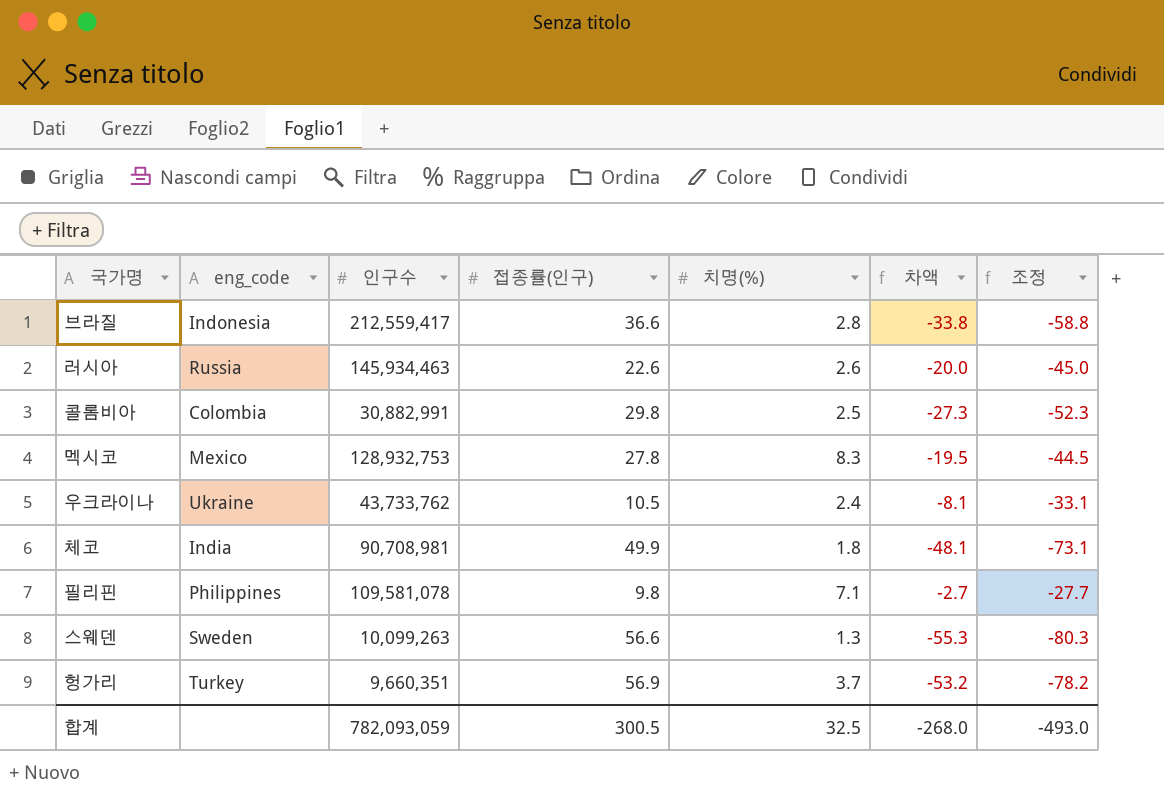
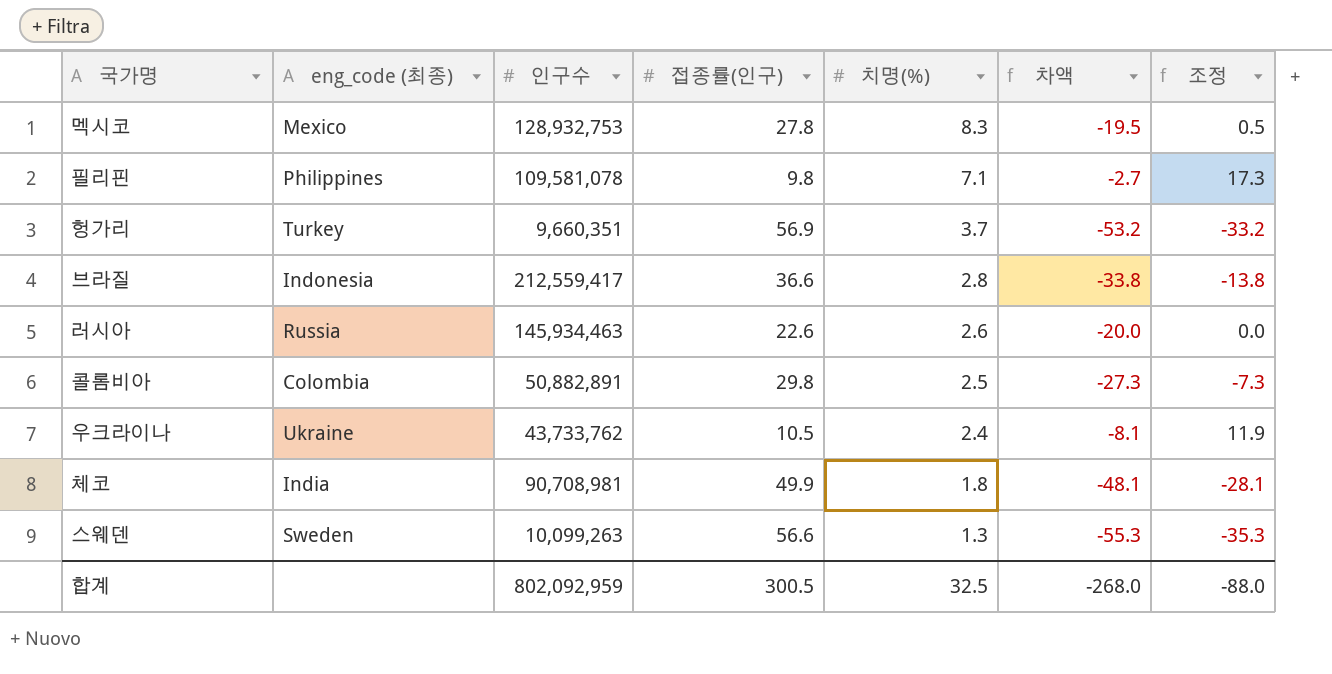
row order: none -> 치명(%) descending
column name: eng_code -> eng_code (최종)
column 조정 | formula: [차액] - 25 -> [차액] + 20
콜롬비아 | 인구수: 30,882,991 -> 50,882,891
합계 | 인구수: 782,093,059 -> 802,092,959
합계 | 조정: -493.0 -> -88.0

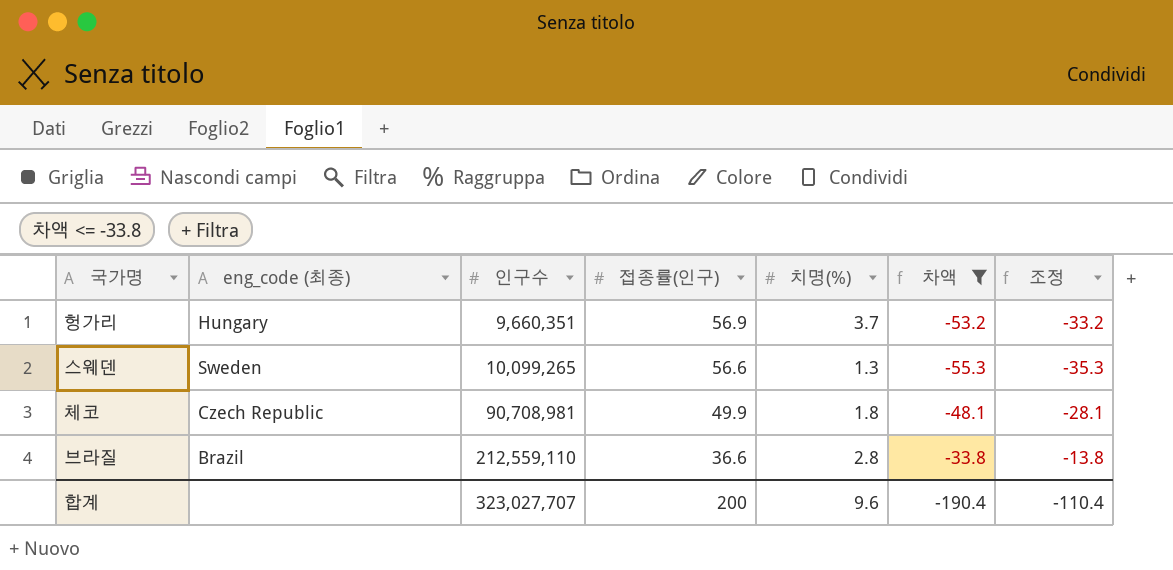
filter: none -> 차액 <= -33.8
row order: 치명(%) descending -> 인구수 ascending
헝가리 | eng_code (최종): Turkey -> Hungary
스웨덴 | 인구수: 10,099,263 -> 10,099,265
체코 | eng_code (최종): India -> Czech Republic
브라질 | eng_code (최종): Indonesia -> Brazil
브라질 | 인구수: 212,559,417 -> 212,559,110
합계 | 인구수: 802,092,959 -> 323,027,707
합계 | 접종률(인구): 300.5 -> 200
합계 | 치명(%): 32.5 -> 9.6
합계 | 차액: -268.0 -> -190.4
합계 | 조정: -88.0 -> -110.4

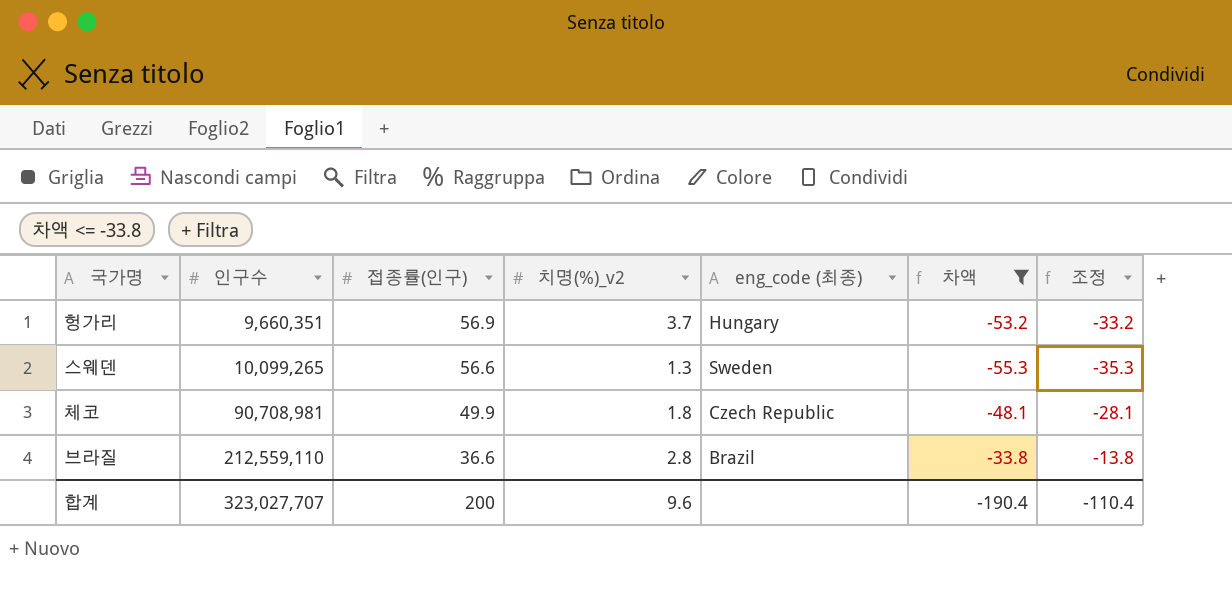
column name: 치명(%) -> 치명(%)_v2
column eng_code (최종) | position: 2 -> 5

